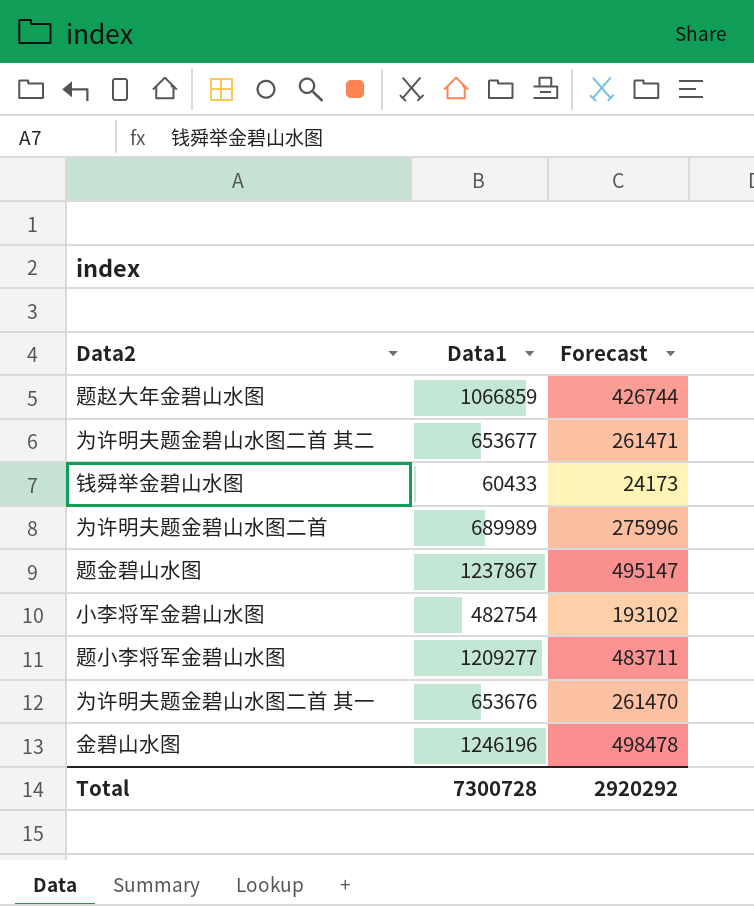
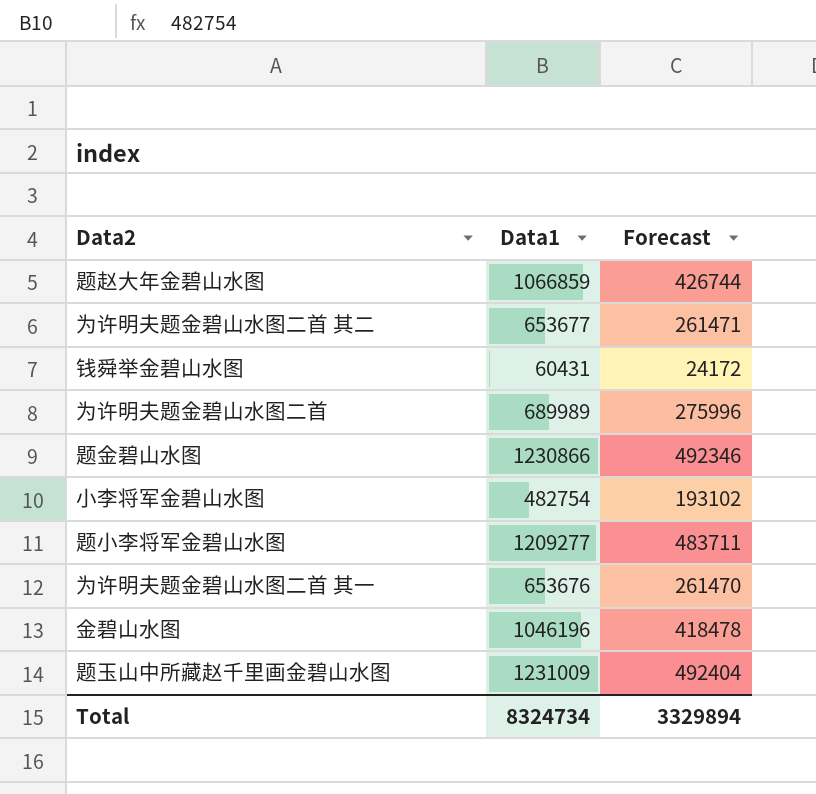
钱舜举金碧山水图 | Data1: 60433 -> 60431
钱舜举金碧山水图 | Forecast: 24173 -> 24172
题金碧山水图 | Data1: 1237867 -> 1230866
题金碧山水图 | Forecast: 495147 -> 492346
金碧山水图 | Data1: 1246196 -> 1046196
金碧山水图 | Forecast: 498478 -> 418478
row 题玉山中所藏赵千里画金碧山水图: none -> 1231009 | 492404
Total | Data1: 7300728 -> 8324734
Total | Forecast: 2920292 -> 3329894

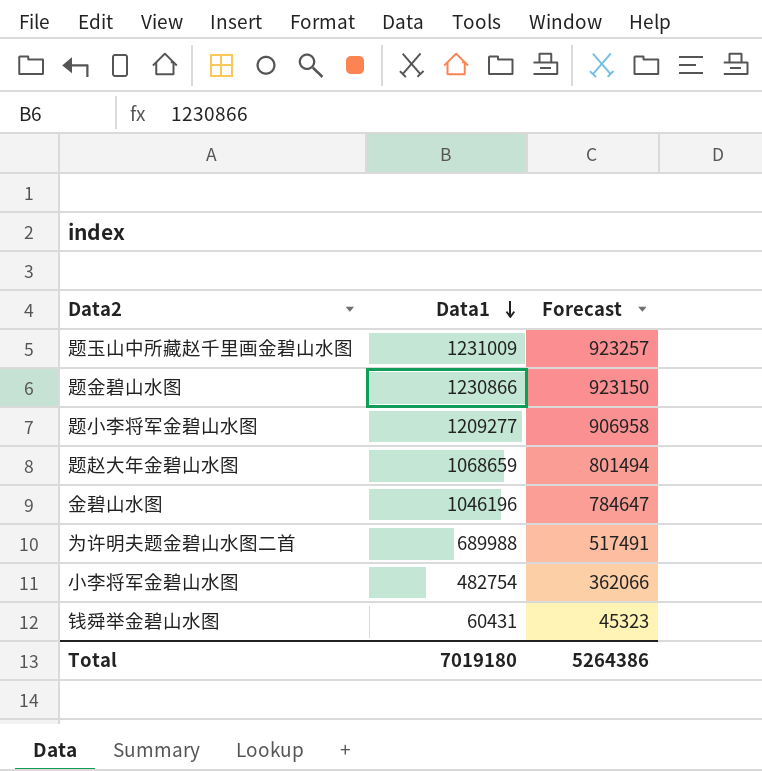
row order: none -> Data1 descending
column Forecast | formula: [Data1] * 0.4 -> [Data1] * 0.75
row 为许明夫题金碧山水图二首 其二: 653677 | 261471 -> none
row 为许明夫题金碧山水图二首 其一: 653676 | 261470 -> none
题赵大年金碧山水图 | Data1: 1066859 -> 1068659
为许明夫题金碧山水图二首 | Data1: 689989 -> 689988
Total | Data1: 8324734 -> 7019180
Total | Forecast: 3329894 -> 5264386

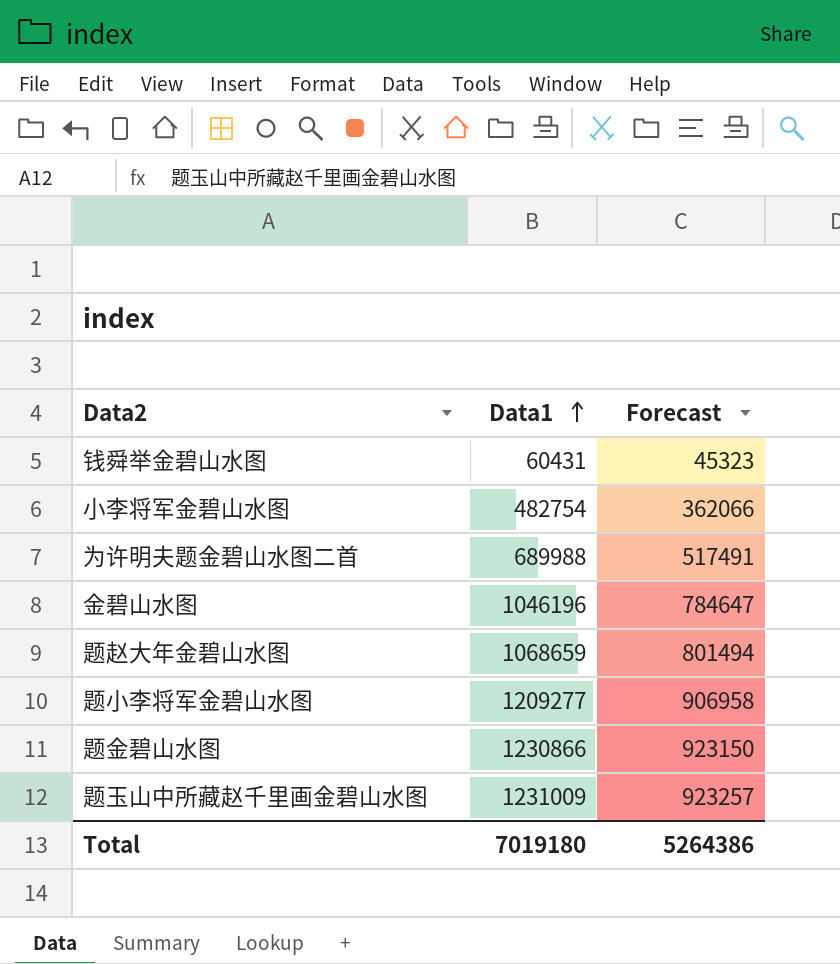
row order: Data1 descending -> Data1 ascending

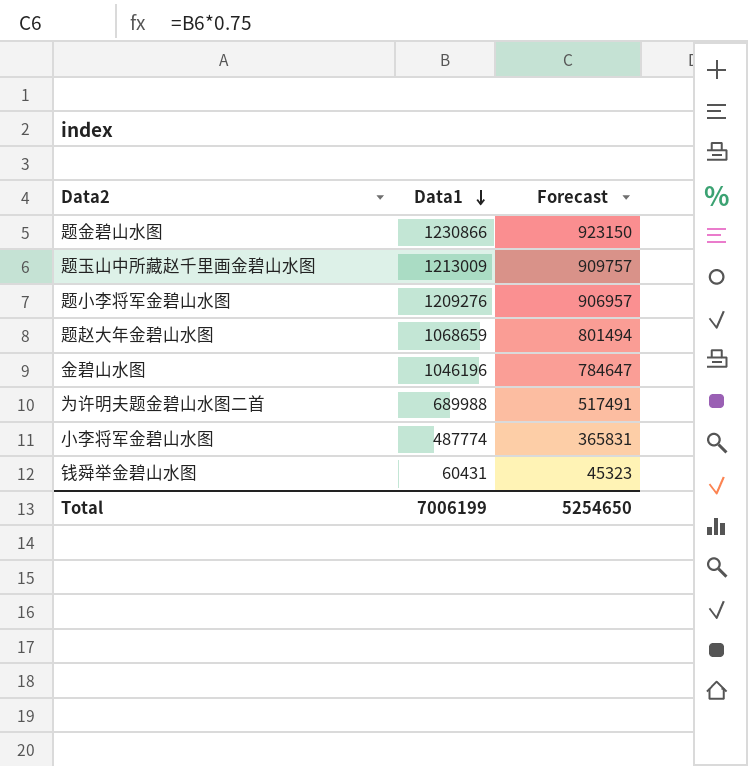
row order: Data1 ascending -> Data1 descending
题玉山中所藏赵千里画金碧山水图 | Data1: 1231009 -> 1213009
题玉山中所藏赵千里画金碧山水图 | Forecast: 923257 -> 909757
题小李将军金碧山水图 | Data1: 1209277 -> 1209276
题小李将军金碧山水图 | Forecast: 906958 -> 906957
小李将军金碧山水图 | Data1: 482754 -> 487774
小李将军金碧山水图 | Forecast: 362066 -> 365831
Total | Data1: 7019180 -> 7006199
Total | Forecast: 5264386 -> 5254650

